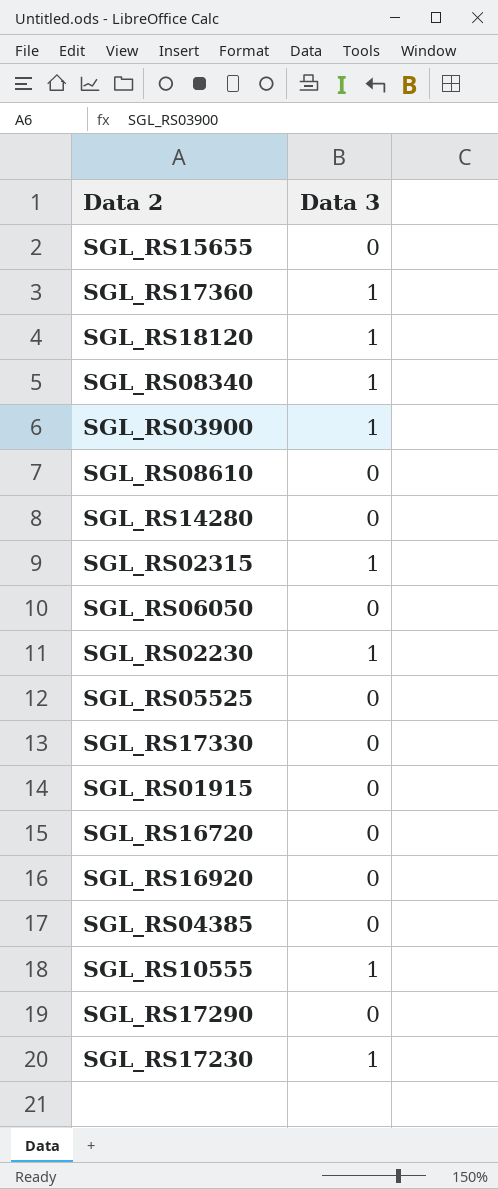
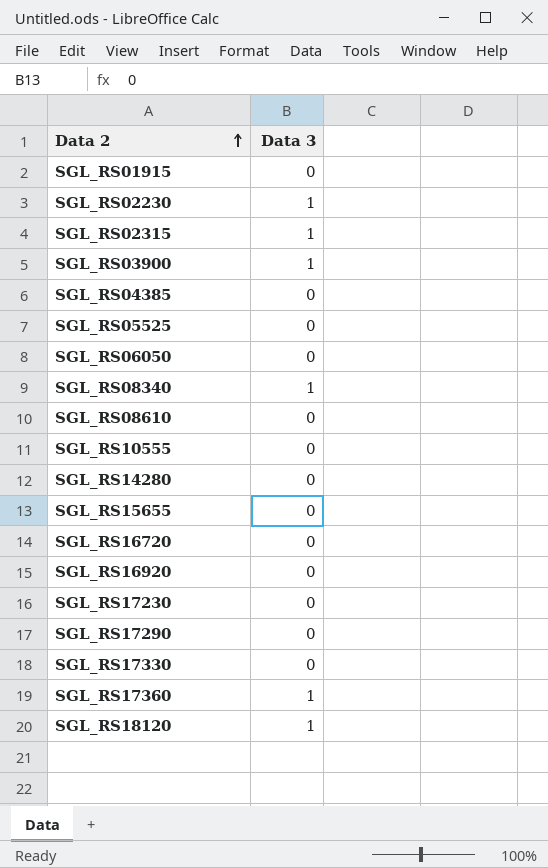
row order: none -> Data 2 ascending
SGL_RS10555 | Data 3: 1 -> 0
SGL_RS17230 | Data 3: 1 -> 0

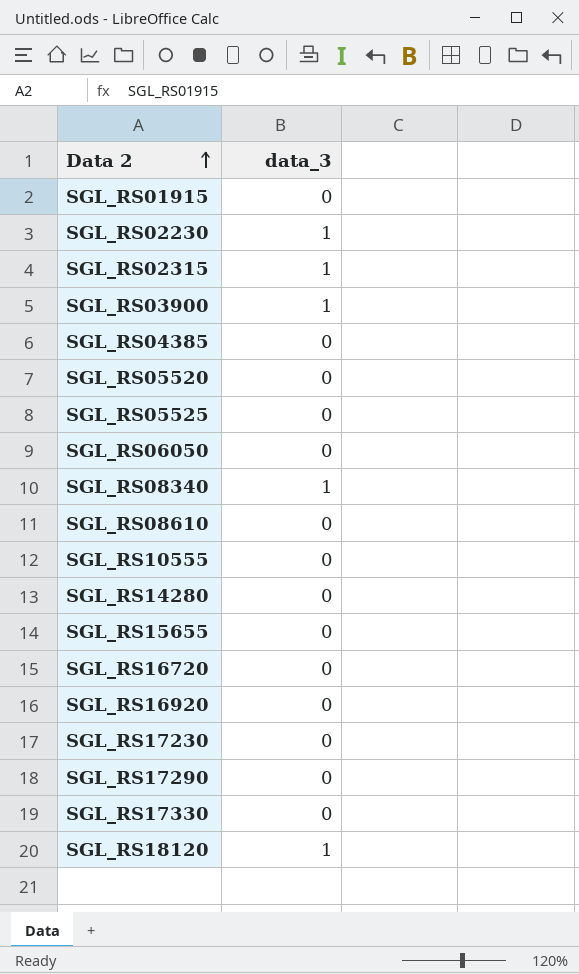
column name: Data 3 -> data_3
row SGL_RS17360: 1 -> none
row SGL_RS05520: none -> 0

